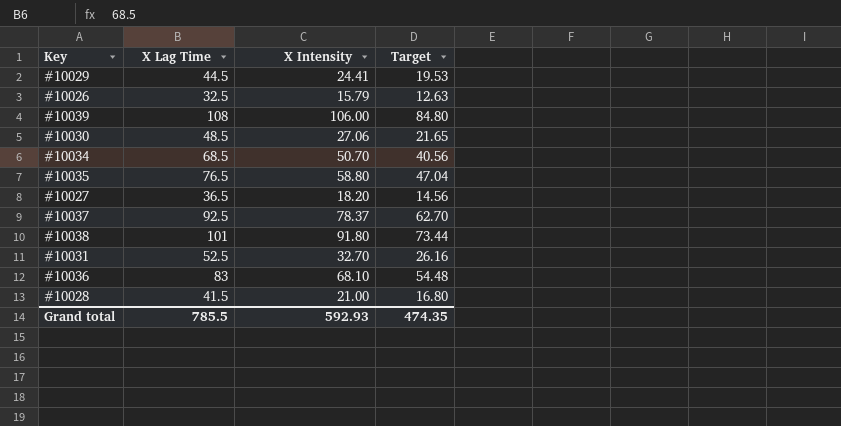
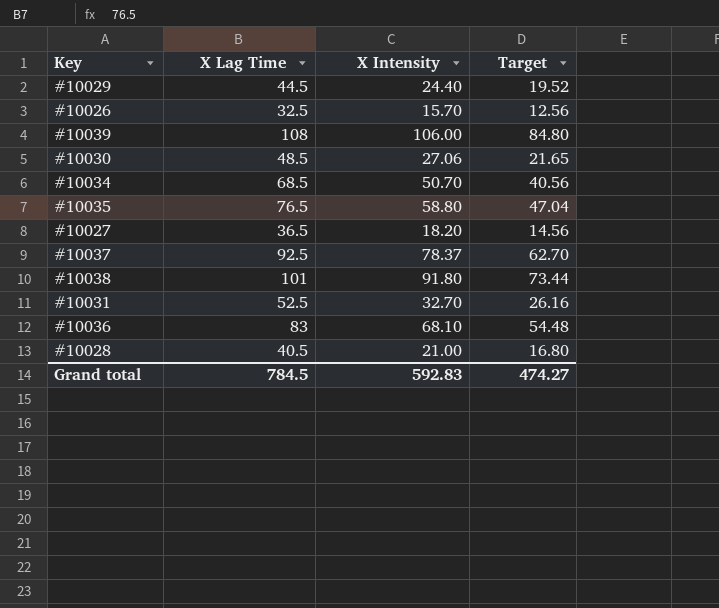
#10029 | X Intensity: 24.41 -> 24.40
#10029 | Target: 19.53 -> 19.52
#10026 | X Intensity: 15.79 -> 15.70
#10026 | Target: 12.63 -> 12.56
#10028 | X Lag Time: 41.5 -> 40.5
Grand total | X Lag Time: 785.5 -> 784.5
Grand total | X Intensity: 592.93 -> 592.83
Grand total | Target: 474.35 -> 474.27

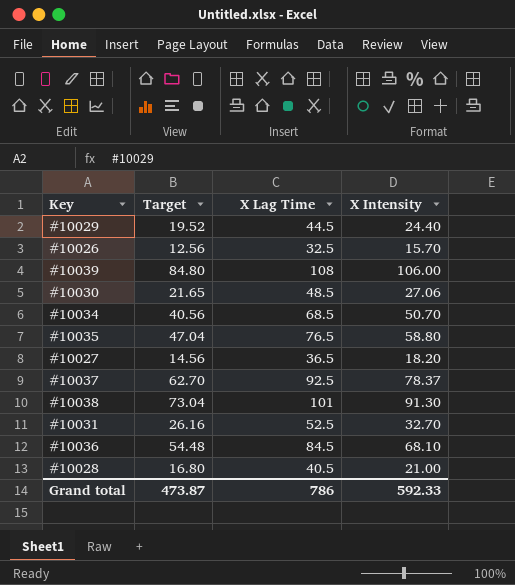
column Target | position: 4 -> 2
#10038 | Target: 73.44 -> 73.04
#10038 | X Intensity: 91.80 -> 91.30
#10036 | X Lag Time: 83 -> 84.5
Grand total | Target: 474.27 -> 473.87
Grand total | X Lag Time: 784.5 -> 786
Grand total | X Intensity: 592.83 -> 592.33

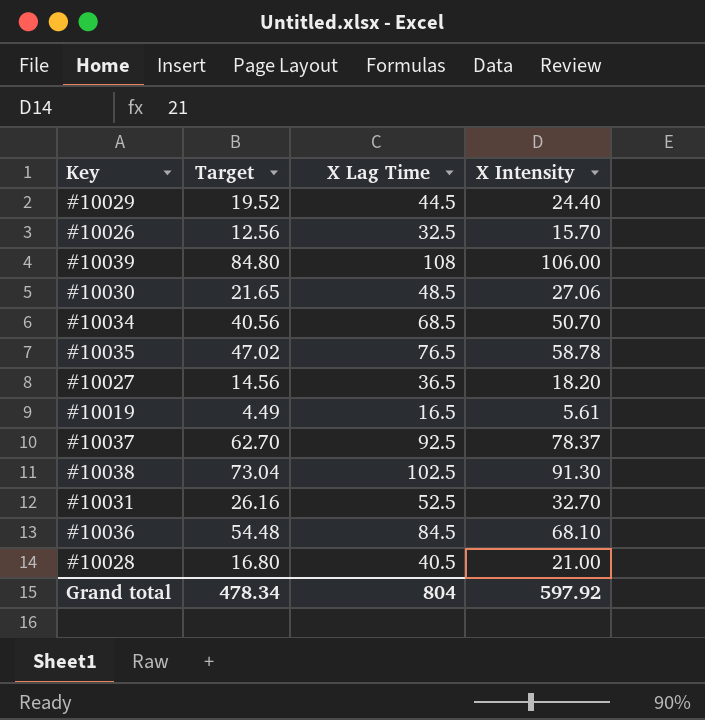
#10035 | Target: 47.04 -> 47.02
#10035 | X Intensity: 58.80 -> 58.78
row #10019: none -> 4.49 | 16.5 | 5.61
#10038 | X Lag Time: 101 -> 102.5
Grand total | Target: 473.87 -> 478.34
Grand total | X Lag Time: 786 -> 804
Grand total | X Intensity: 592.33 -> 597.92

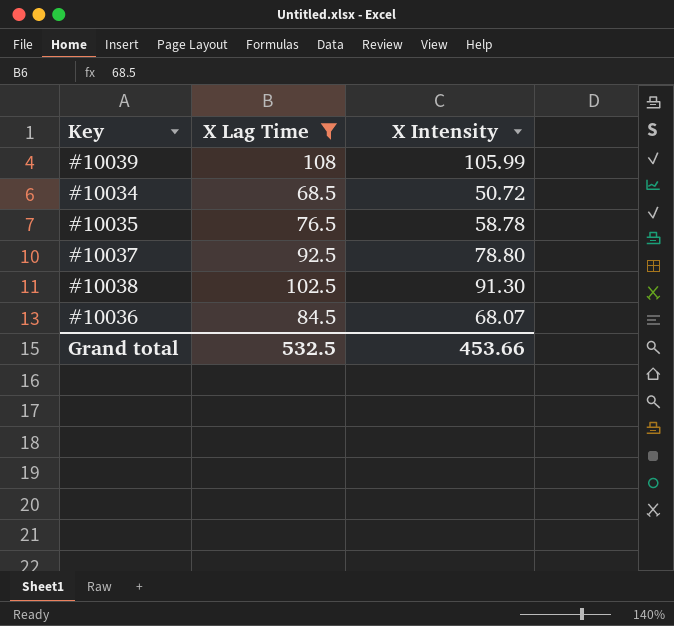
filter: none -> X Lag Time >= 68.5
column Target | formula: [X Intensity] * 0.8 -> none
#10039 | X Intensity: 106.00 -> 105.99
#10034 | X Intensity: 50.70 -> 50.72
#10037 | X Intensity: 78.37 -> 78.80
#10036 | X Intensity: 68.10 -> 68.07
Grand total | X Lag Time: 804 -> 532.5
Grand total | X Intensity: 597.92 -> 453.66

